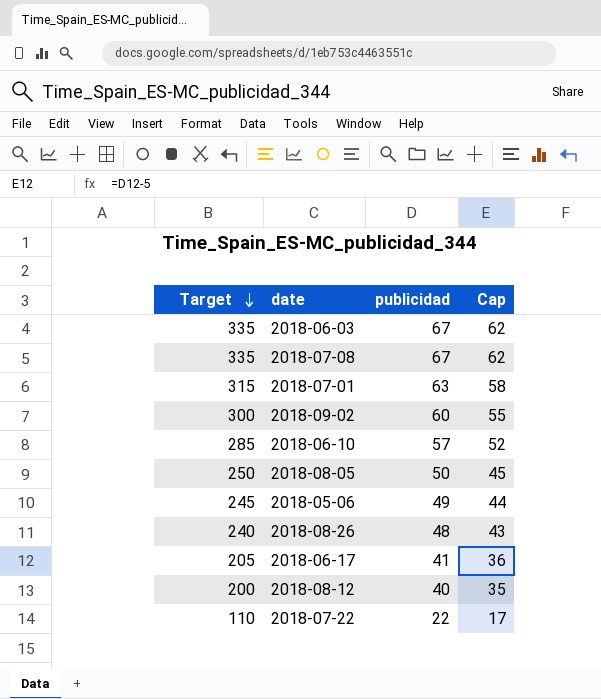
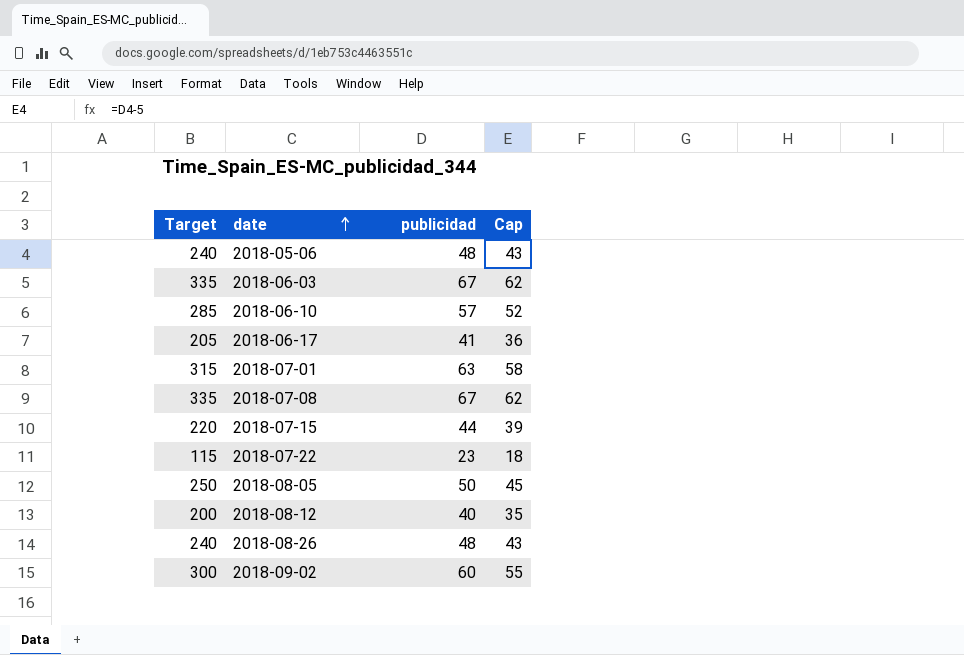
row order: Target descending -> date ascending
2018-05-06 | Target: 245 -> 240
2018-05-06 | publicidad: 49 -> 48
2018-05-06 | Cap: 44 -> 43
row 2018-07-15: none -> 220 | 44 | 39
2018-07-22 | Target: 110 -> 115
2018-07-22 | publicidad: 22 -> 23
2018-07-22 | Cap: 17 -> 18

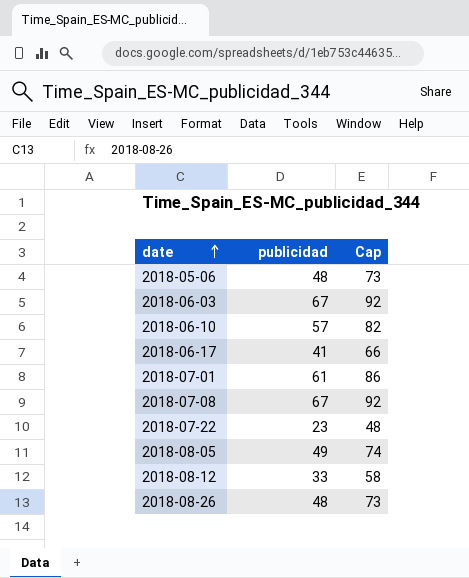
column Target | formula: [publicidad] * 5 -> none
column Cap | formula: [publicidad] - 5 -> [publicidad] + 25
row 2018-07-15: 220 | 44 | 39 -> none
row 2018-09-02: 300 | 60 | 55 -> none
2018-07-01 | publicidad: 63 -> 61
2018-08-05 | publicidad: 50 -> 49
2018-08-12 | publicidad: 40 -> 33

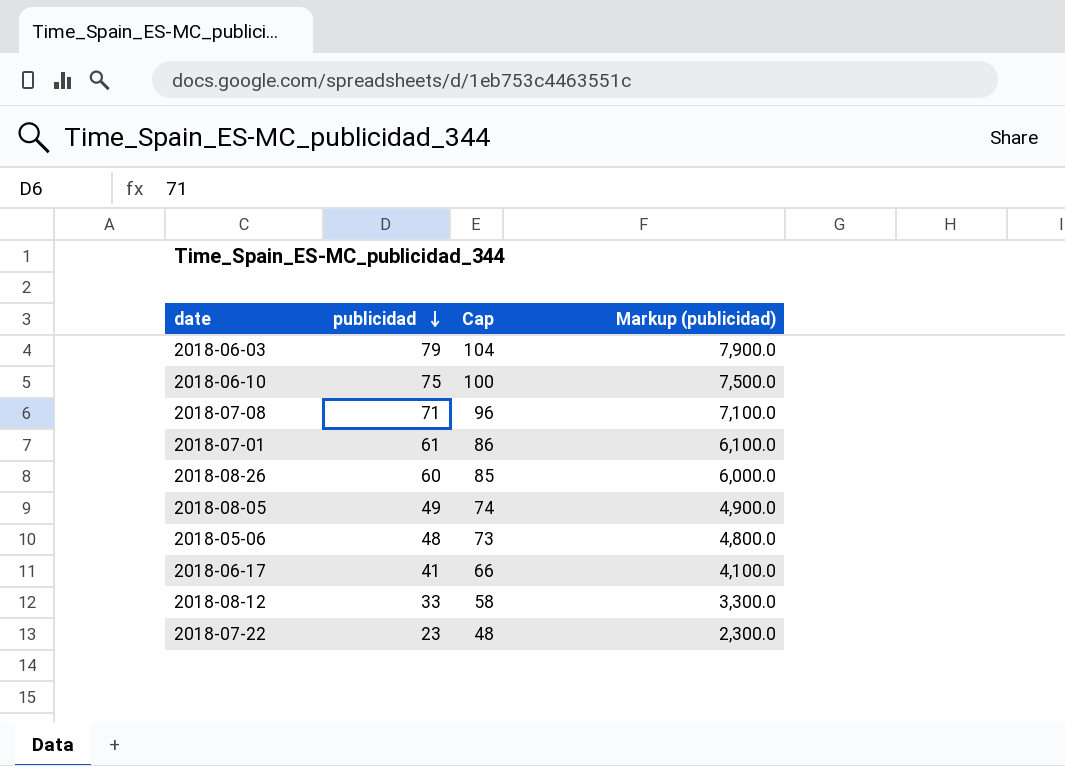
row order: date ascending -> publicidad descending
column Markup (publicidad) | formula: none -> [publicidad] * 100
2018-06-03 | publicidad: 67 -> 79
2018-06-03 | Cap: 92 -> 104
2018-06-10 | publicidad: 57 -> 75
2018-06-10 | Cap: 82 -> 100
2018-07-08 | publicidad: 67 -> 71
2018-07-08 | Cap: 92 -> 96
2018-08-26 | publicidad: 48 -> 60
2018-08-26 | Cap: 73 -> 85

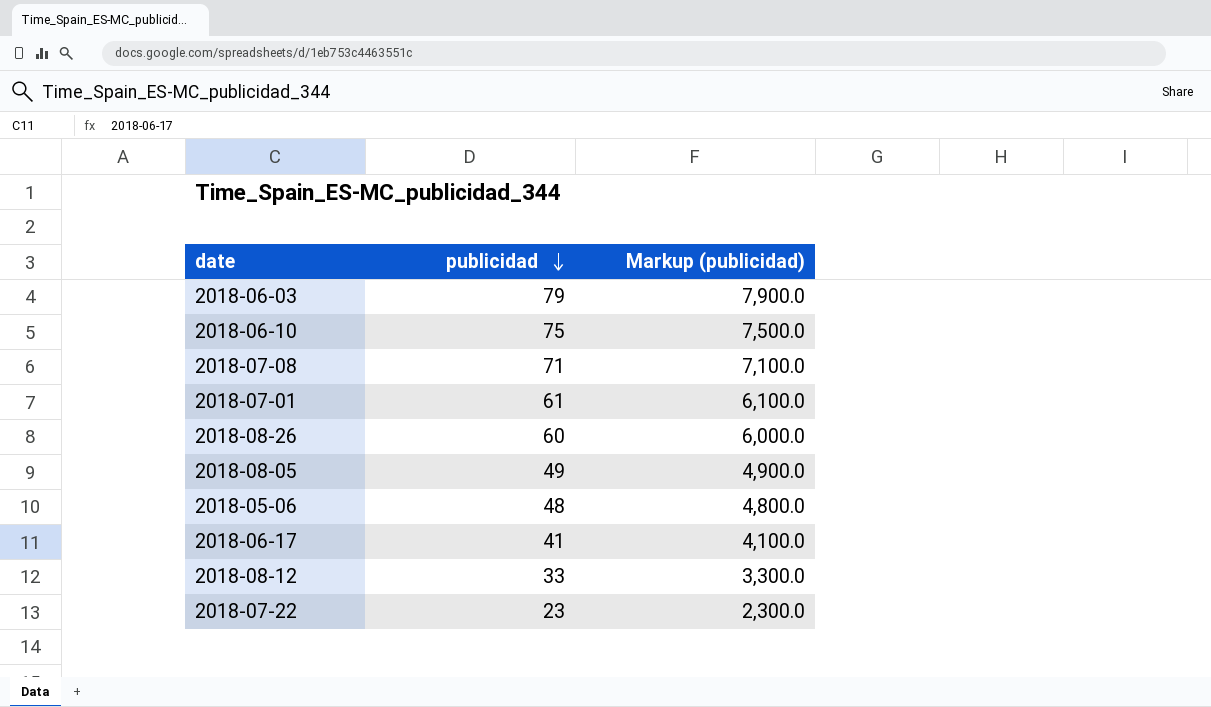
column Cap | formula: [publicidad] + 25 -> none

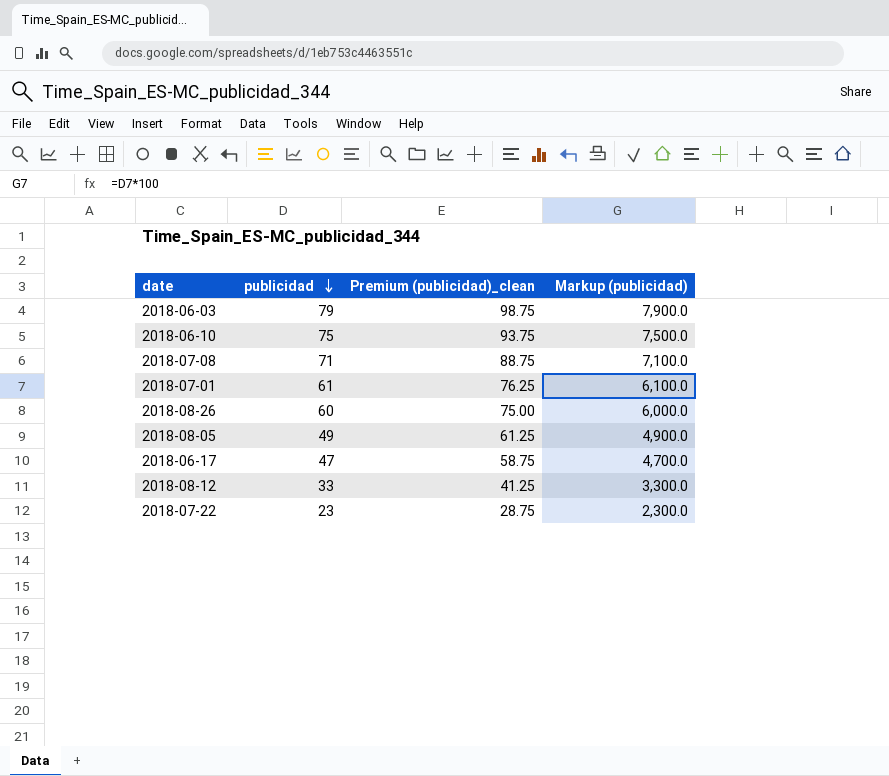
column Premium (publicidad)_clean | formula: none -> [publicidad] * 1.25
row 2018-05-06: 48 | 4,800.0 -> none
2018-06-17 | publicidad: 41 -> 47
2018-06-17 | Markup (publicidad): 4,100.0 -> 4,700.0

